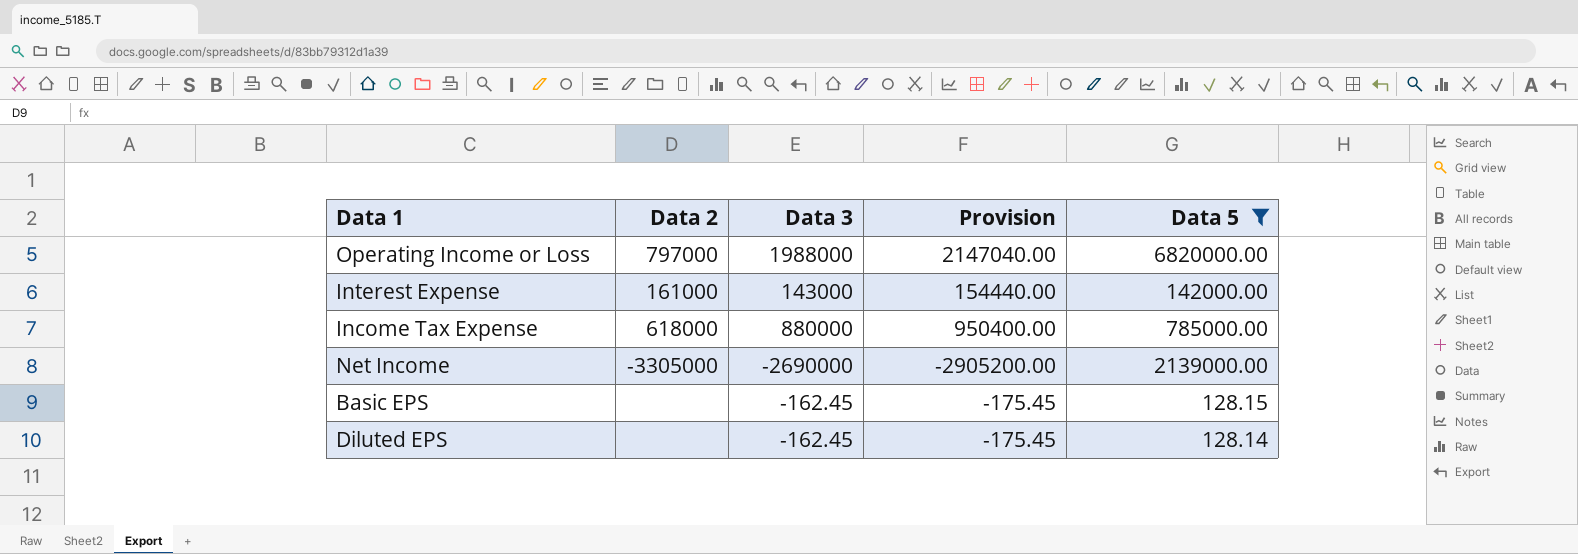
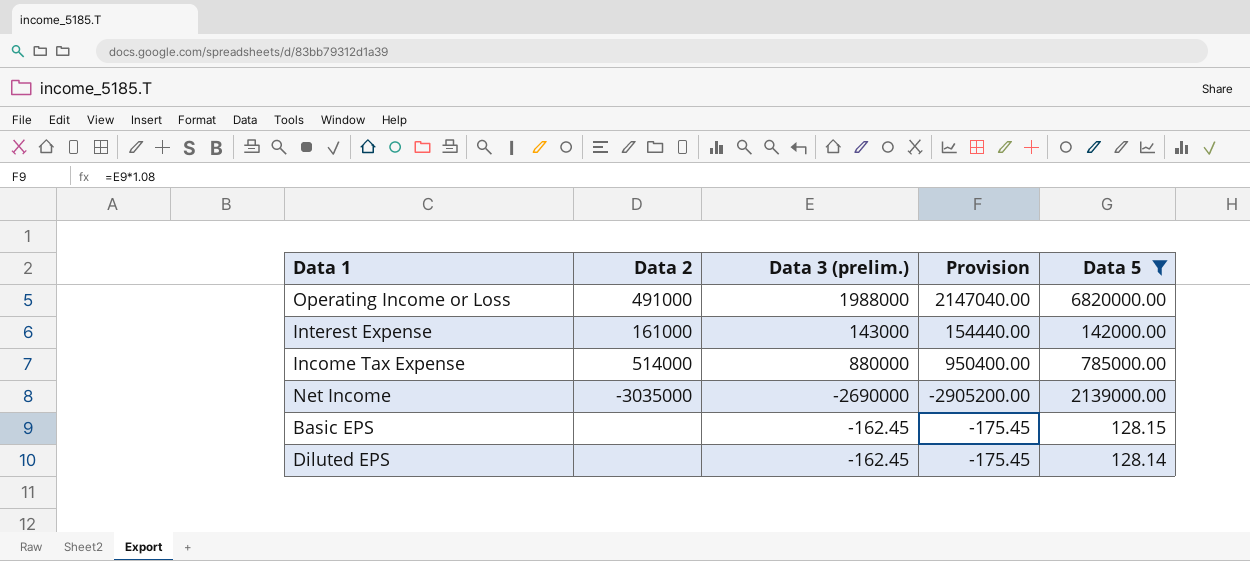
column name: Data 3 -> Data 3 (prelim.)
Operating Income or Loss | Data 2: 797000 -> 491000
Income Tax Expense | Data 2: 618000 -> 514000
Net Income | Data 2: -3305000 -> -3035000

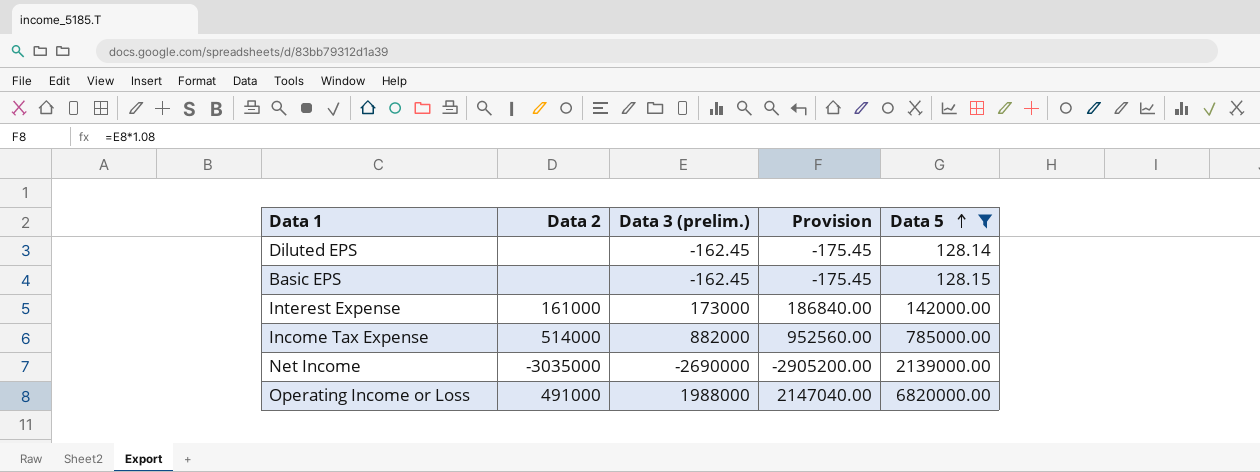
row order: none -> Data 5 ascending
Interest Expense | Data 3 (prelim.): 143000 -> 173000
Interest Expense | Provision: 154440.00 -> 186840.00
Income Tax Expense | Data 3 (prelim.): 880000 -> 882000
Income Tax Expense | Provision: 950400.00 -> 952560.00

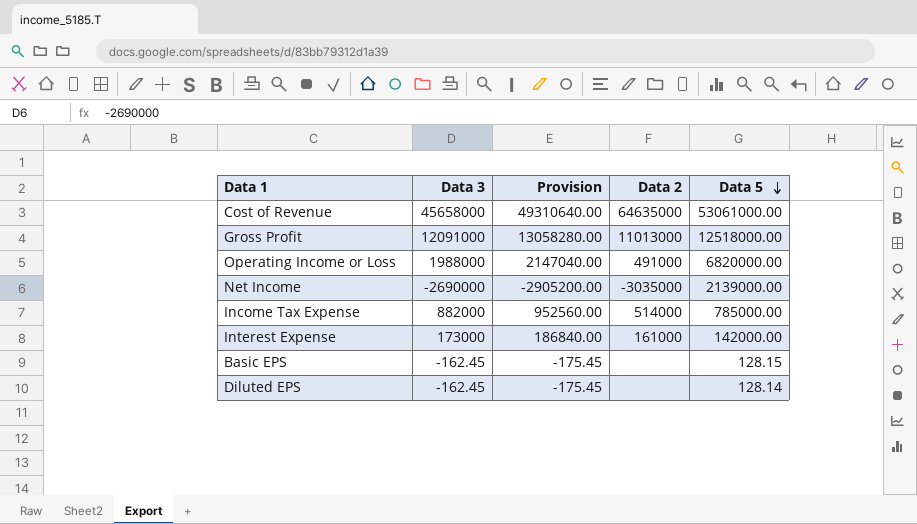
filter: Data 5 <= 6820000.00 -> none
row order: Data 5 ascending -> Data 5 descending
column name: Data 3 (prelim.) -> Data 3
column Data 2 | position: 2 -> 4

